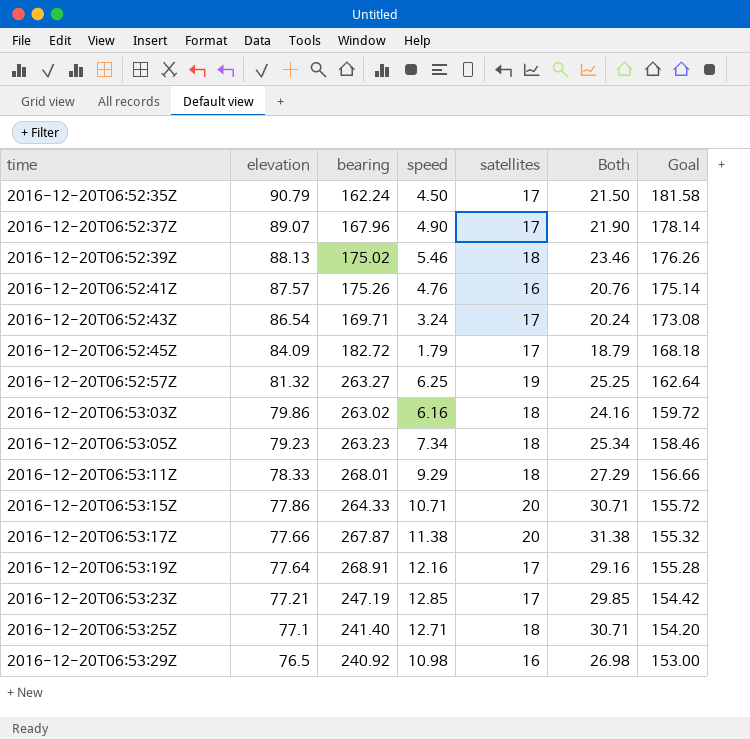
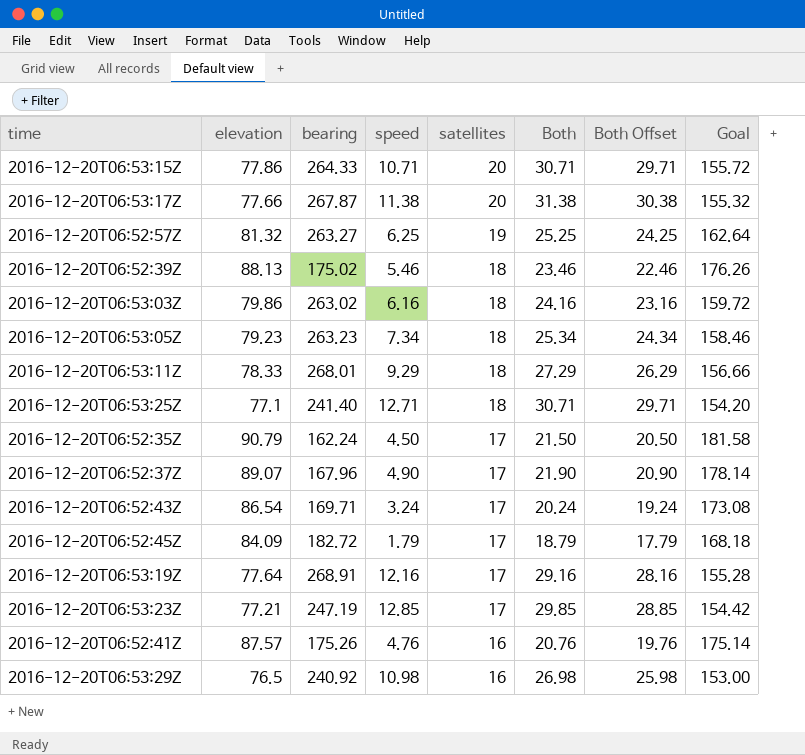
row order: time ascending -> satellites descending
column Both Offset | formula: none -> [Both] - 1

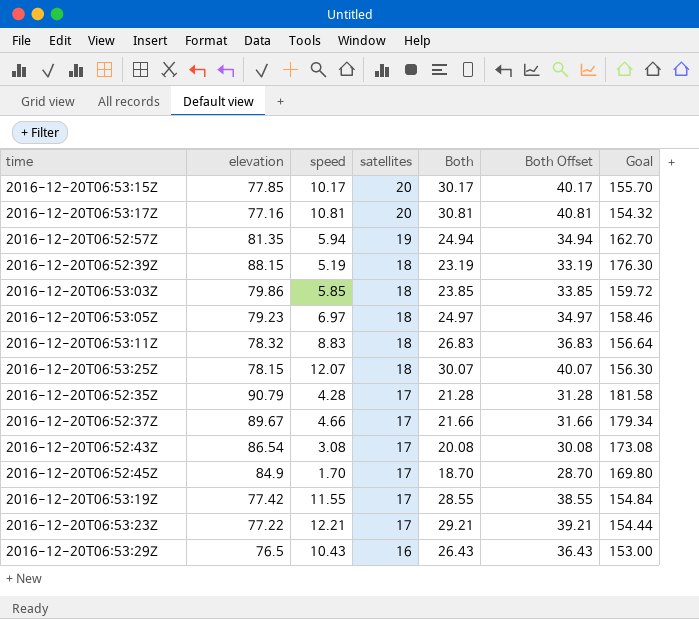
column bearing | position: 3 -> none
column Both Offset | formula: [Both] - 1 -> [Both] + 10
row 2016-12-20T06:52:41Z: 87.57 | 175.26 | 4.76 | 16 | 20.76 | 19.76 | 175.14 -> none
2016-12-20T06:53:15Z | elevation: 77.86 -> 77.85
2016-12-20T06:53:15Z | speed: 10.71 -> 10.17
2016-12-20T06:53:15Z | Both: 30.71 -> 30.17
2016-12-20T06:53:15Z | Goal: 155.72 -> 155.70
2016-12-20T06:53:17Z | elevation: 77.66 -> 77.16
2016-12-20T06:53:17Z | speed: 11.38 -> 10.81
2016-12-20T06:53:17Z | Both: 31.38 -> 30.81
2016-12-20T06:53:17Z | Goal: 155.32 -> 154.32
2016-12-20T06:52:57Z | elevation: 81.32 -> 81.35
2016-12-20T06:52:57Z | speed: 6.25 -> 5.94
2016-12-20T06:52:57Z | Both: 25.25 -> 24.94
2016-12-20T06:52:57Z | Goal: 162.64 -> 162.70
2016-12-20T06:52:39Z | elevation: 88.13 -> 88.15
2016-12-20T06:52:39Z | speed: 5.46 -> 5.19
2016-12-20T06:52:39Z | Both: 23.46 -> 23.19
2016-12-20T06:52:39Z | Goal: 176.26 -> 176.30
2016-12-20T06:53:03Z | speed: 6.16 -> 5.85
2016-12-20T06:53:03Z | Both: 24.16 -> 23.85
2016-12-20T06:53:05Z | speed: 7.34 -> 6.97
2016-12-20T06:53:05Z | Both: 25.34 -> 24.97
2016-12-20T06:53:11Z | elevation: 78.33 -> 78.32
2016-12-20T06:53:11Z | speed: 9.29 -> 8.83
2016-12-20T06:53:11Z | Both: 27.29 -> 26.83
2016-12-20T06:53:11Z | Goal: 156.66 -> 156.64
2016-12-20T06:53:25Z | elevation: 77.1 -> 78.15
2016-12-20T06:53:25Z | speed: 12.71 -> 12.07
2016-12-20T06:53:25Z | Both: 30.71 -> 30.07
2016-12-20T06:53:25Z | Goal: 154.20 -> 156.30
2016-12-20T06:52:35Z | speed: 4.50 -> 4.28
2016-12-20T06:52:35Z | Both: 21.50 -> 21.28
2016-12-20T06:52:37Z | elevation: 89.07 -> 89.67
2016-12-20T06:52:37Z | speed: 4.90 -> 4.66
2016-12-20T06:52:37Z | Both: 21.90 -> 21.66
2016-12-20T06:52:37Z | Goal: 178.14 -> 179.34
2016-12-20T06:52:43Z | speed: 3.24 -> 3.08
2016-12-20T06:52:43Z | Both: 20.24 -> 20.08
2016-12-20T06:52:45Z | elevation: 84.09 -> 84.9
2016-12-20T06:52:45Z | speed: 1.79 -> 1.70
2016-12-20T06:52:45Z | Both: 18.79 -> 18.70
2016-12-20T06:52:45Z | Goal: 168.18 -> 169.80
2016-12-20T06:53:19Z | elevation: 77.64 -> 77.42
2016-12-20T06:53:19Z | speed: 12.16 -> 11.55
2016-12-20T06:53:19Z | Both: 29.16 -> 28.55
2016-12-20T06:53:19Z | Goal: 155.28 -> 154.84
2016-12-20T06:53:23Z | elevation: 77.21 -> 77.22
2016-12-20T06:53:23Z | speed: 12.85 -> 12.21
2016-12-20T06:53:23Z | Both: 29.85 -> 29.21
2016-12-20T06:53:23Z | Goal: 154.42 -> 154.44
2016-12-20T06:53:29Z | speed: 10.98 -> 10.43
2016-12-20T06:53:29Z | Both: 26.98 -> 26.43

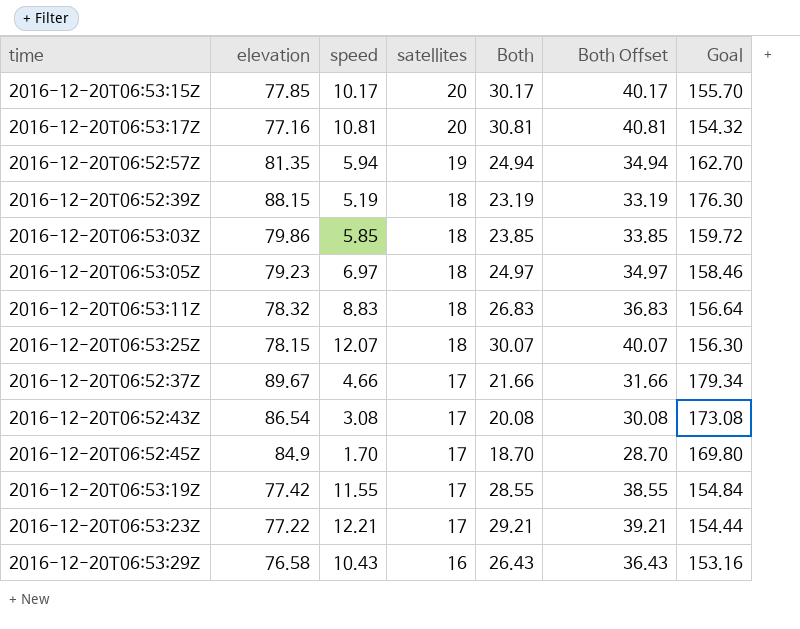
row 2016-12-20T06:52:35Z: 90.79 | 4.28 | 17 | 21.28 | 31.28 | 181.58 -> none
2016-12-20T06:53:29Z | elevation: 76.5 -> 76.58
2016-12-20T06:53:29Z | Goal: 153.00 -> 153.16

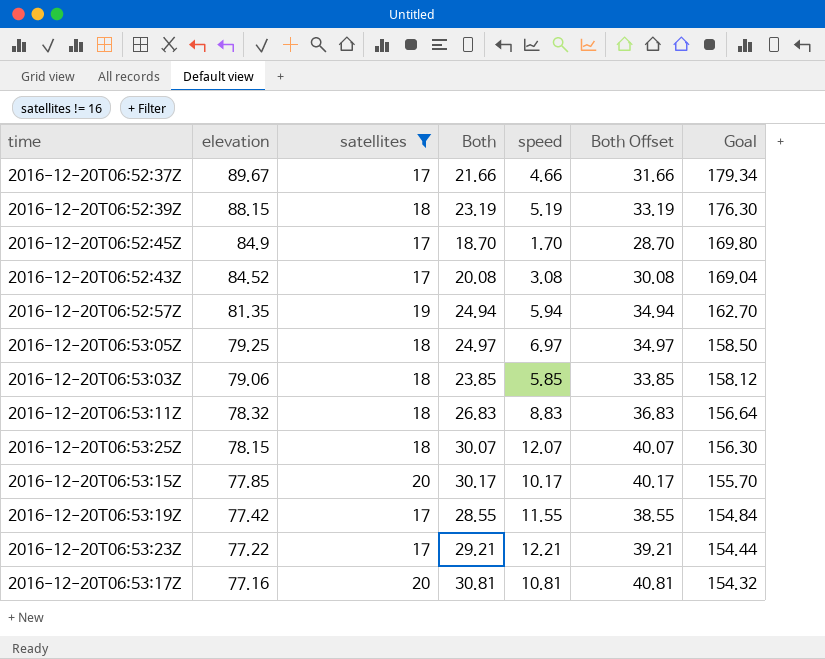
filter: none -> satellites != 16
row order: satellites descending -> elevation descending
column speed | position: 3 -> 5
2016-12-20T06:52:43Z | elevation: 86.54 -> 84.52
2016-12-20T06:52:43Z | Goal: 173.08 -> 169.04
2016-12-20T06:53:05Z | elevation: 79.23 -> 79.25
2016-12-20T06:53:05Z | Goal: 158.46 -> 158.50
2016-12-20T06:53:03Z | elevation: 79.86 -> 79.06
2016-12-20T06:53:03Z | Goal: 159.72 -> 158.12

